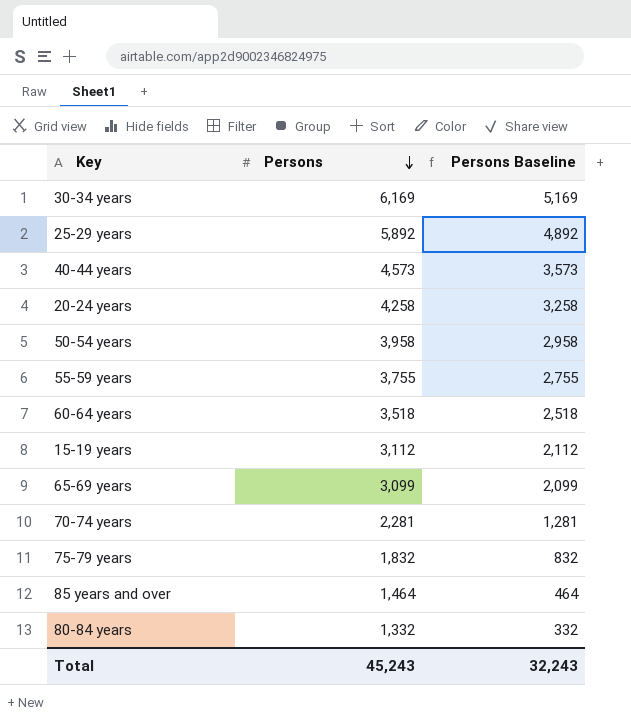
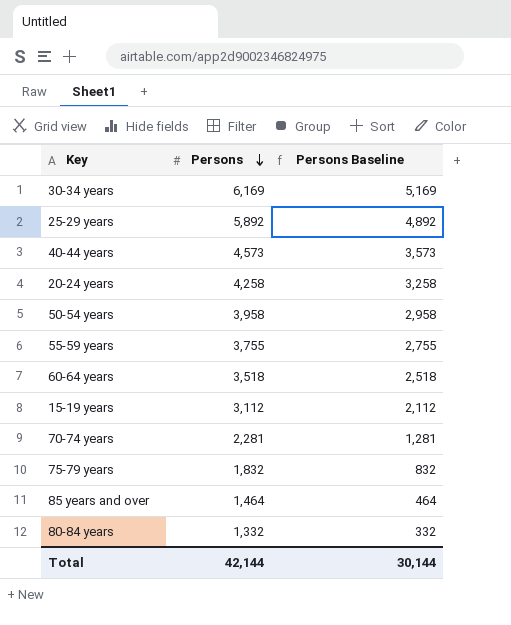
row 65-69 years: 3,099 | 2,099 -> none
Total | Persons: 45,243 -> 42,144
Total | Persons Baseline: 32,243 -> 30,144

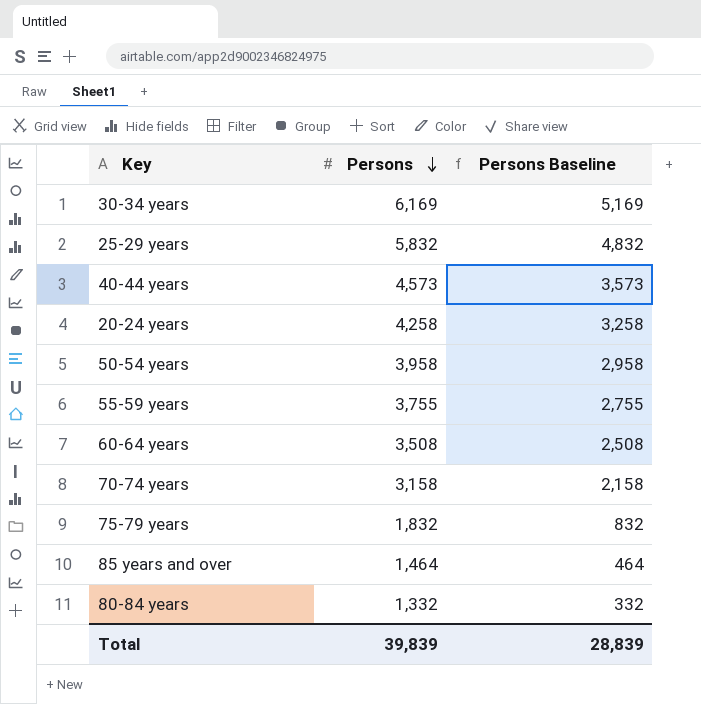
row 15-19 years: 3,112 | 2,112 -> none
25-29 years | Persons: 5,892 -> 5,832
25-29 years | Persons Baseline: 4,892 -> 4,832
60-64 years | Persons: 3,518 -> 3,508
60-64 years | Persons Baseline: 2,518 -> 2,508
70-74 years | Persons: 2,281 -> 3,158
70-74 years | Persons Baseline: 1,281 -> 2,158
Total | Persons: 42,144 -> 39,839
Total | Persons Baseline: 30,144 -> 28,839

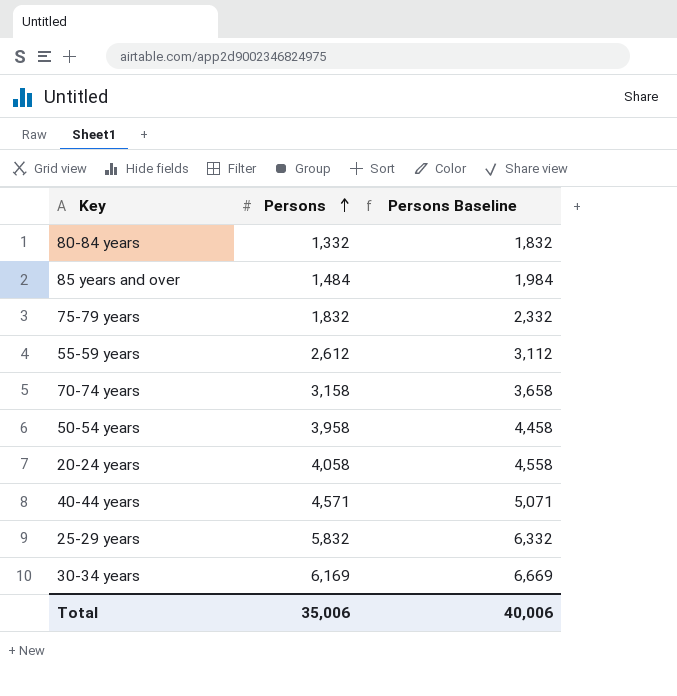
row order: Persons descending -> Persons ascending
column Persons Baseline | formula: [Persons] - 1000 -> [Persons] + 500
row 60-64 years: 3,508 | 2,508 -> none
85 years and over | Persons: 1,464 -> 1,484
55-59 years | Persons: 3,755 -> 2,612
20-24 years | Persons: 4,258 -> 4,058
40-44 years | Persons: 4,573 -> 4,571
Total | Persons: 39,839 -> 35,006
Total | Persons Baseline: 28,839 -> 40,006

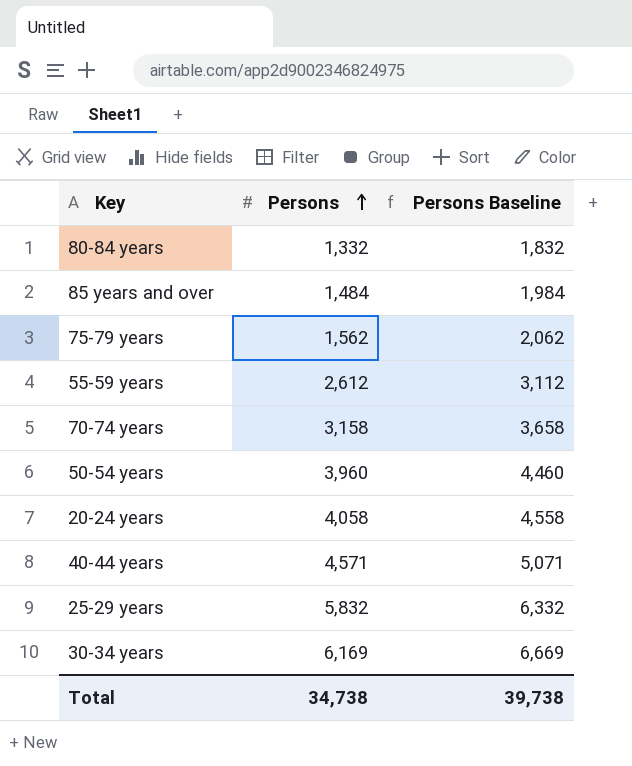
75-79 years | Persons: 1,832 -> 1,562
75-79 years | Persons Baseline: 2,332 -> 2,062
50-54 years | Persons: 3,958 -> 3,960
50-54 years | Persons Baseline: 4,458 -> 4,460
Total | Persons: 35,006 -> 34,738
Total | Persons Baseline: 40,006 -> 39,738

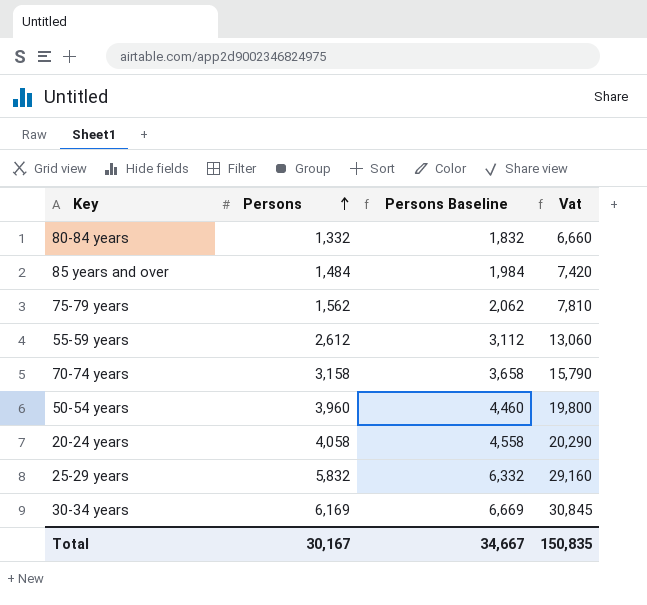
column Vat | formula: none -> [Persons] * 5
row 40-44 years: 4,571 | 5,071 -> none
Total | Persons: 34,738 -> 30,167
Total | Persons Baseline: 39,738 -> 34,667

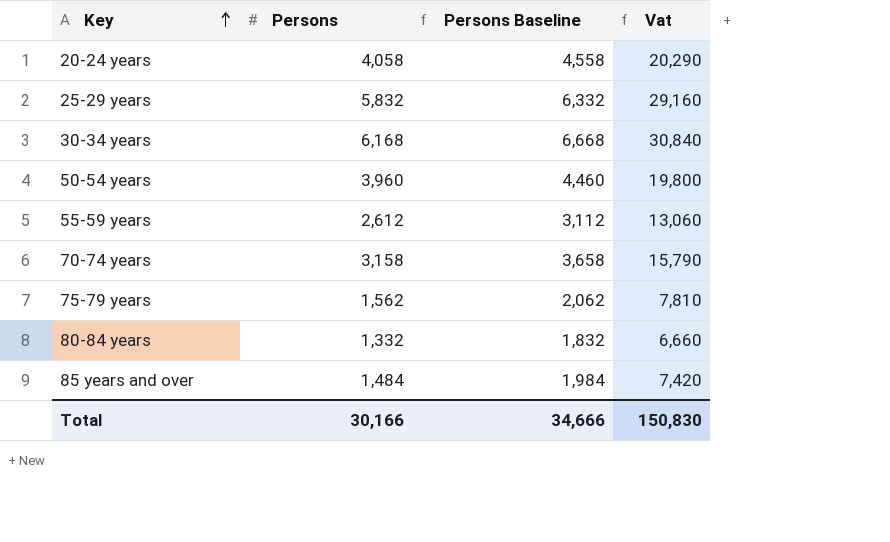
row order: Persons ascending -> Key ascending
30-34 years | Persons: 6,169 -> 6,168
30-34 years | Persons Baseline: 6,669 -> 6,668
30-34 years | Vat: 30,845 -> 30,840
Total | Persons: 30,167 -> 30,166
Total | Persons Baseline: 34,667 -> 34,666
Total | Vat: 150,835 -> 150,830

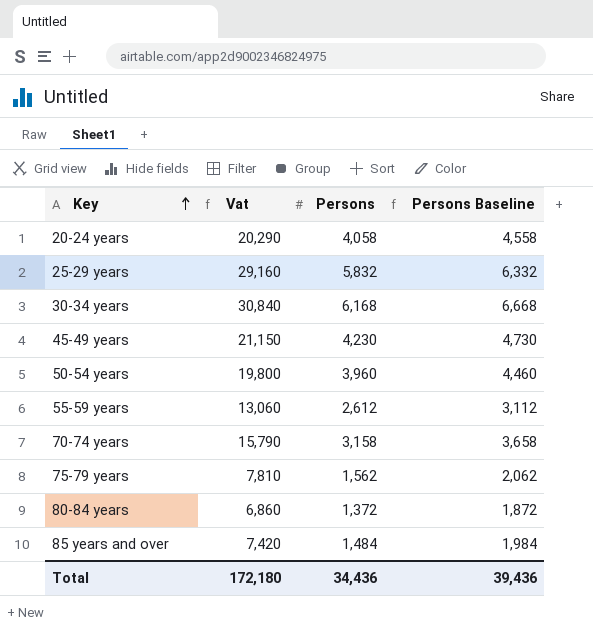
column Vat | position: 4 -> 2
row 45-49 years: none -> 21,150 | 4,230 | 4,730
80-84 years | Vat: 6,660 -> 6,860
80-84 years | Persons: 1,332 -> 1,372
80-84 years | Persons Baseline: 1,832 -> 1,872
Total | Vat: 150,830 -> 172,180
Total | Persons: 30,166 -> 34,436
Total | Persons Baseline: 34,666 -> 39,436

